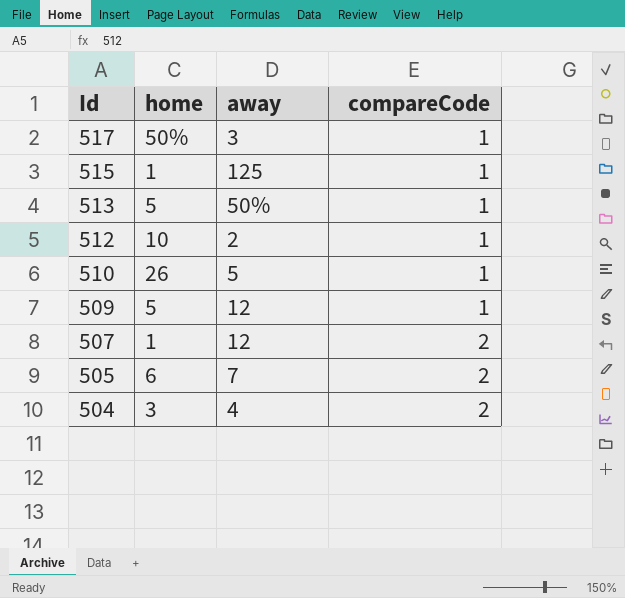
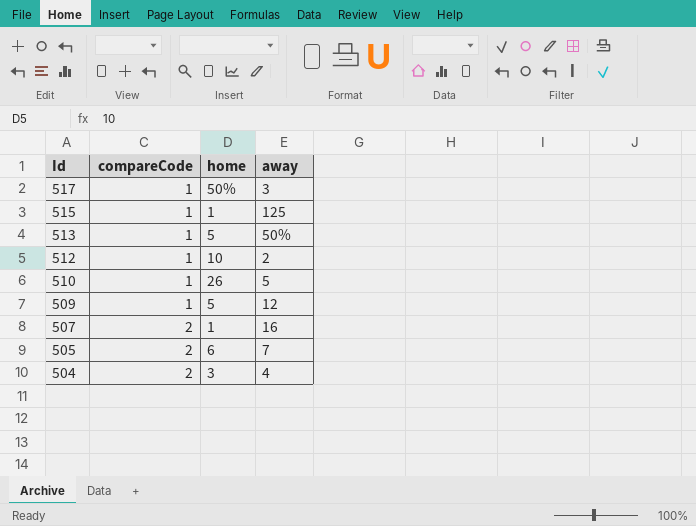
column compareCode | position: 4 -> 2
507 | away: 12 -> 16

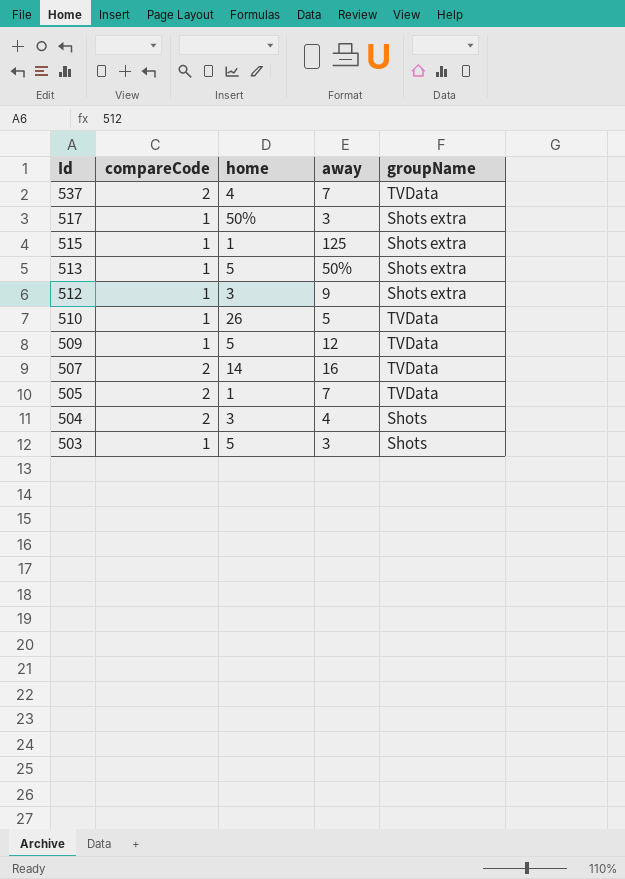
column groupName | position: none -> 5
row 537: none -> 2 | 4 | 7 | TVData
512 | home: 10 -> 3
512 | away: 2 -> 9
507 | home: 1 -> 14
505 | home: 6 -> 1
row 503: none -> 1 | 5 | 3 | Shots

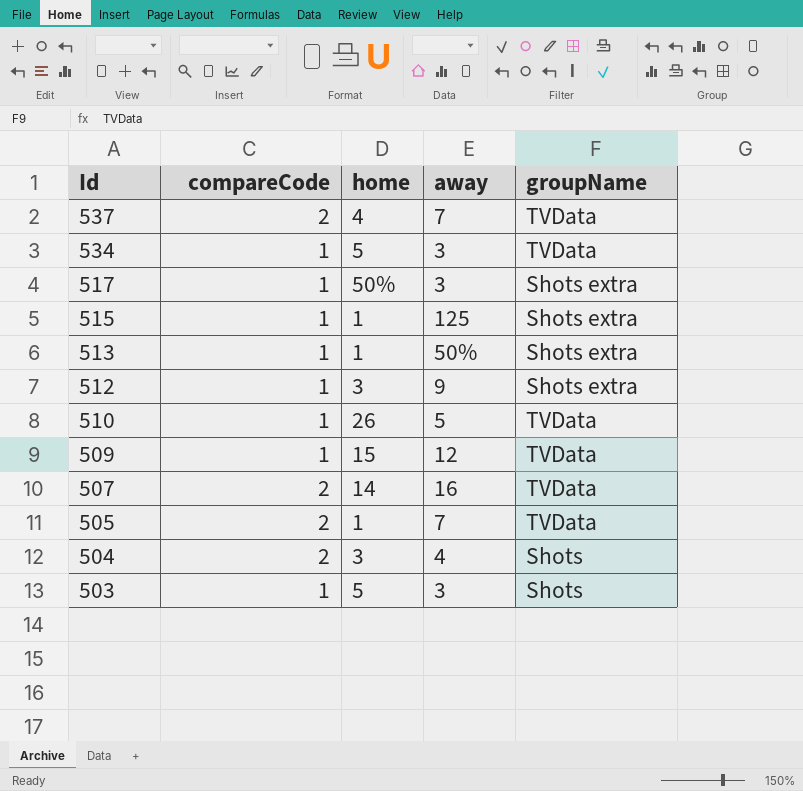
row 534: none -> 1 | 5 | 3 | TVData
513 | home: 5 -> 1
509 | home: 5 -> 15

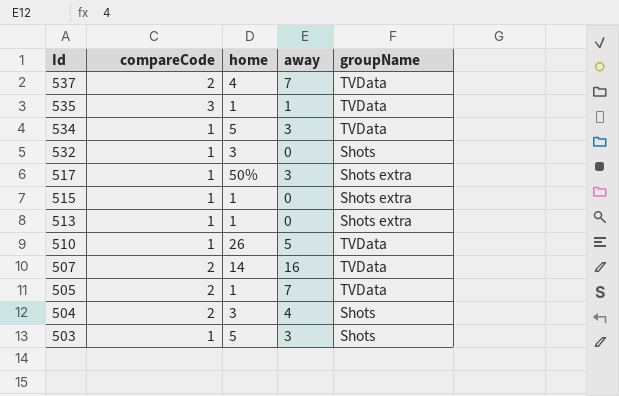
row 512: 1 | 3 | 9 | Shots extra -> none
row 509: 1 | 15 | 12 | TVData -> none
row 535: none -> 3 | 1 | 1 | TVData
row 532: none -> 1 | 3 | 0 | Shots
515 | away: 125 -> 0
513 | away: 50% -> 0

